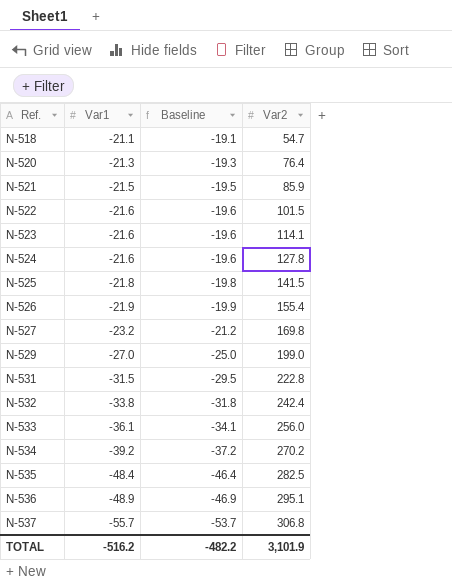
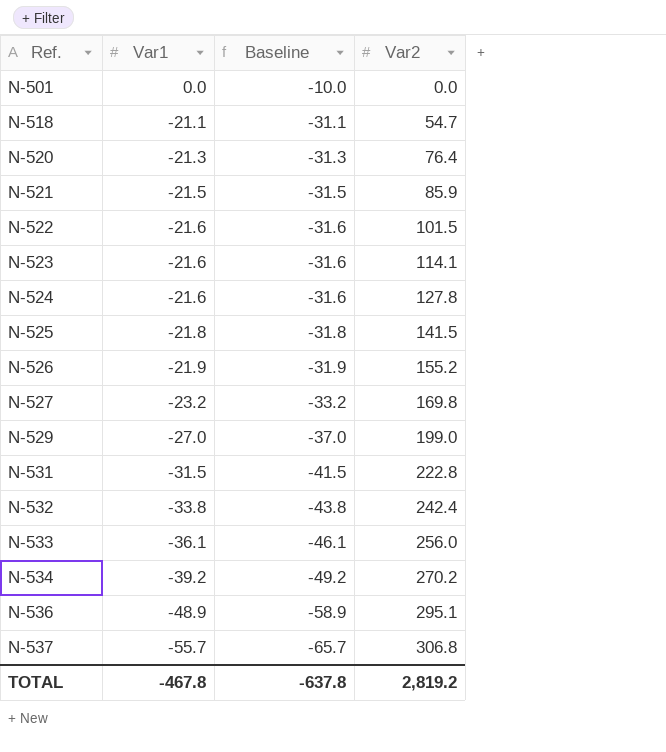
column Baseline | formula: [Var1] + 2 -> [Var1] - 10
row N-535: -48.4 | -46.4 | 282.5 -> none
row N-501: none -> 0.0 | -10.0 | 0.0
N-526 | Var2: 155.4 -> 155.2
TOTAL | Var1: -516.2 -> -467.8
TOTAL | Baseline: -482.2 -> -637.8
TOTAL | Var2: 3,101.9 -> 2,819.2

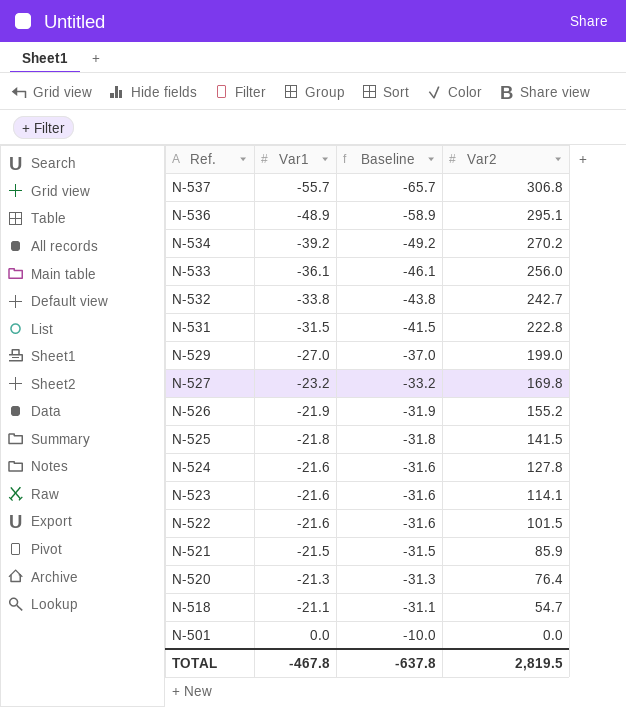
row order: Ref. ascending -> Ref. descending
N-532 | Var2: 242.4 -> 242.7
TOTAL | Var2: 2,819.2 -> 2,819.5

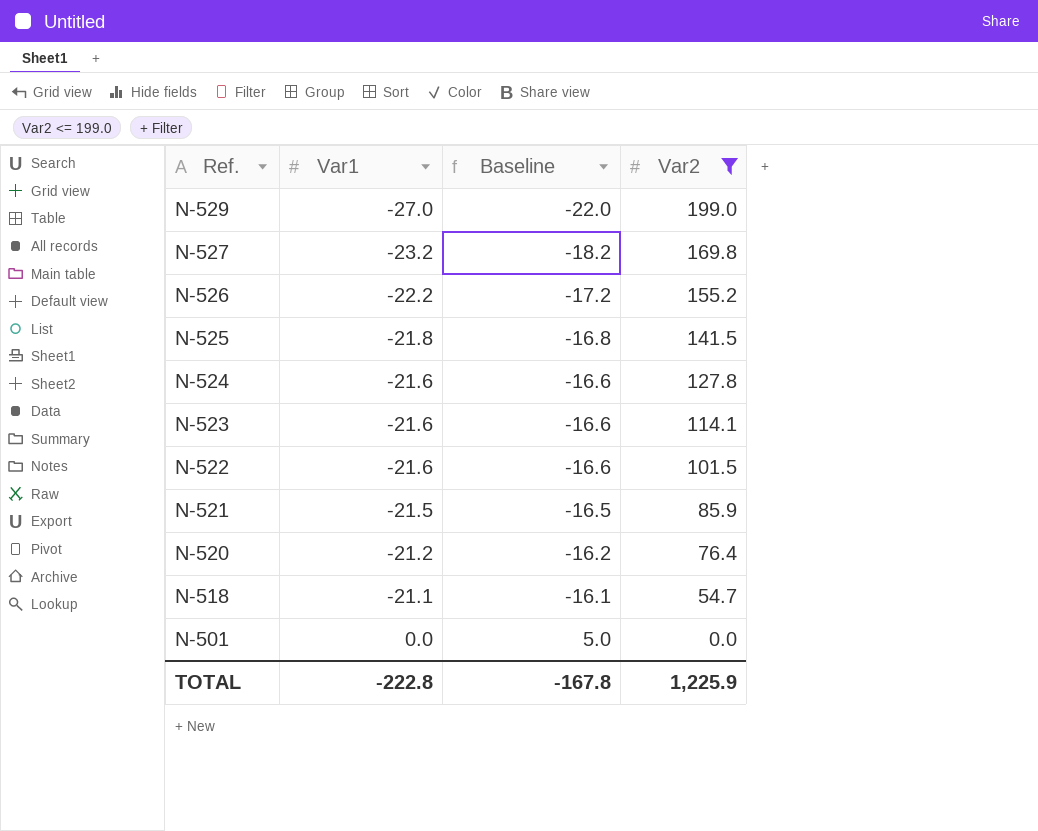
filter: none -> Var2 <= 199.0
column Baseline | formula: [Var1] - 10 -> [Var1] + 5
N-526 | Var1: -21.9 -> -22.2
N-520 | Var1: -21.3 -> -21.2
TOTAL | Var1: -467.8 -> -222.8
TOTAL | Baseline: -637.8 -> -167.8
TOTAL | Var2: 2,819.5 -> 1,225.9

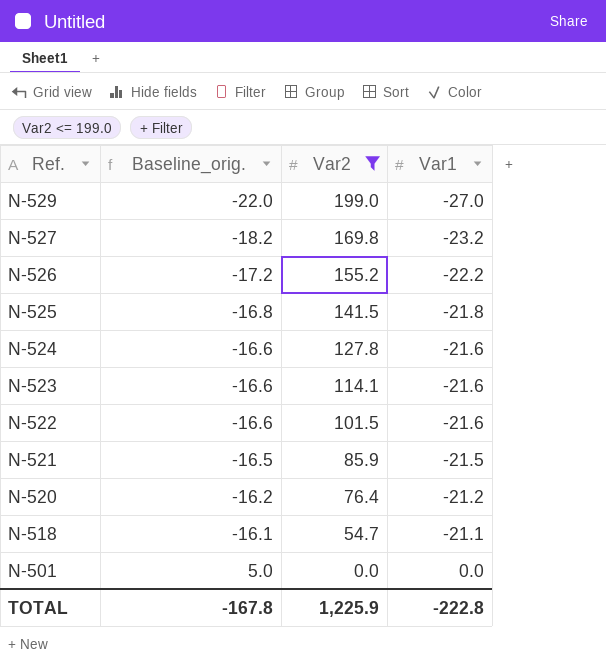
column name: Baseline -> Baseline_orig.
column Var1 | position: 2 -> 4

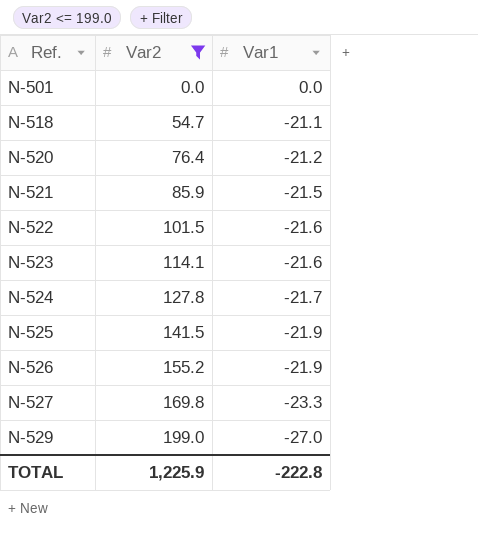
row order: Ref. descending -> Ref. ascending
column Baseline_orig. | formula: [Var1] + 5 -> none
N-524 | Var1: -21.6 -> -21.7
N-525 | Var1: -21.8 -> -21.9
N-526 | Var1: -22.2 -> -21.9
N-527 | Var1: -23.2 -> -23.3

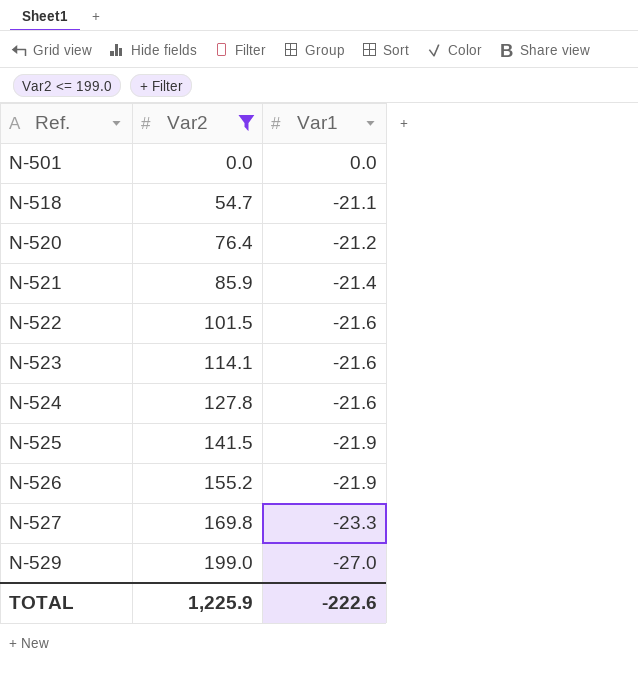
N-521 | Var1: -21.5 -> -21.4
N-524 | Var1: -21.7 -> -21.6
TOTAL | Var1: -222.8 -> -222.6

